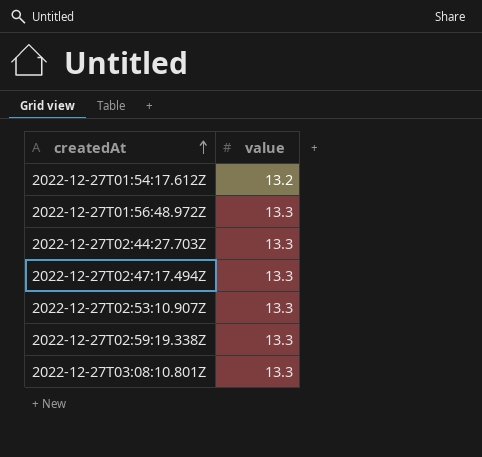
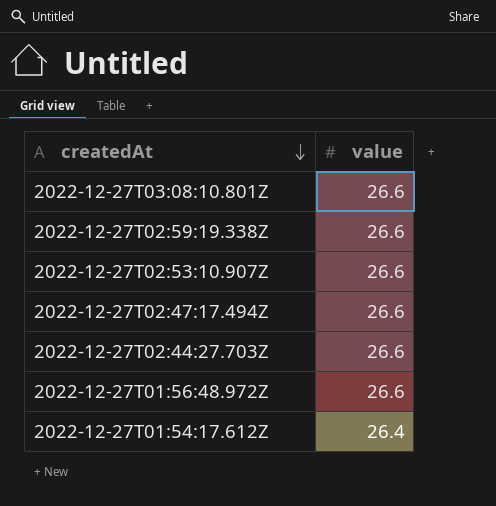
row order: createdAt ascending -> createdAt descending
2022-12-27T03:08:10.801Z | value: 13.3 -> 26.6
2022-12-27T02:59:19.338Z | value: 13.3 -> 26.6
2022-12-27T02:53:10.907Z | value: 13.3 -> 26.6
2022-12-27T02:47:17.494Z | value: 13.3 -> 26.6
2022-12-27T02:44:27.703Z | value: 13.3 -> 26.6
2022-12-27T01:56:48.972Z | value: 13.3 -> 26.6
2022-12-27T01:54:17.612Z | value: 13.2 -> 26.4

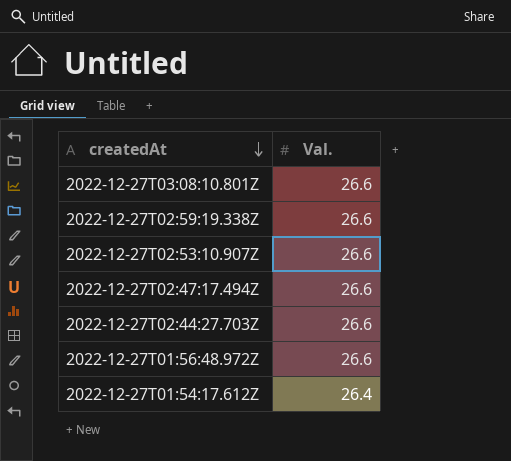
column name: value -> Val.

